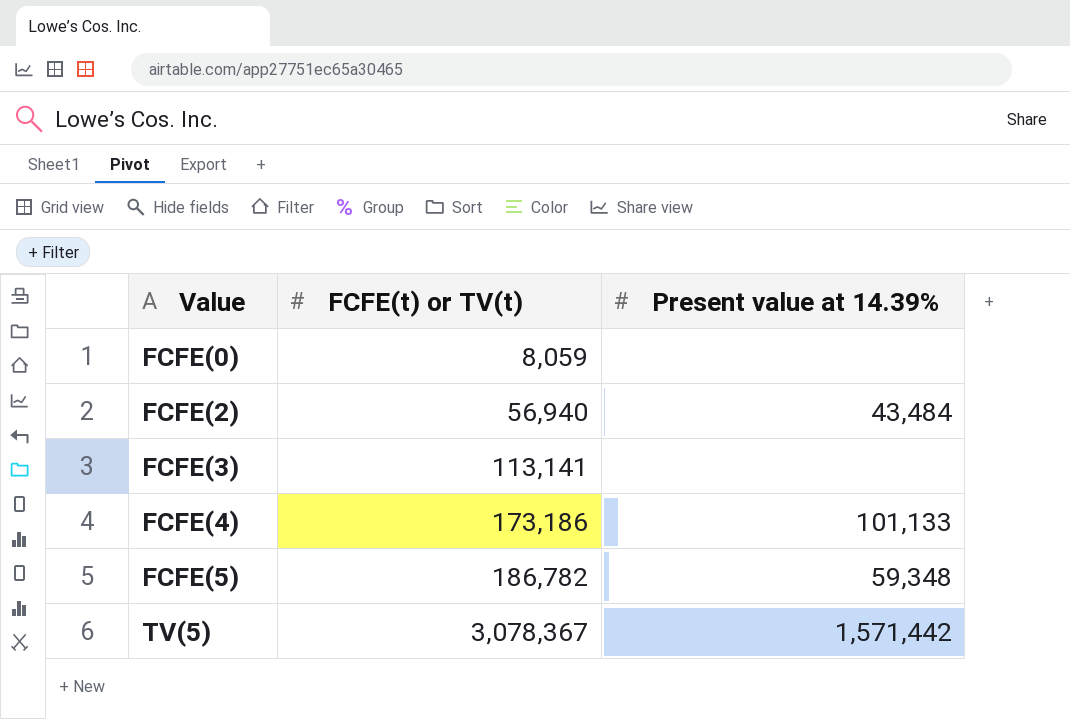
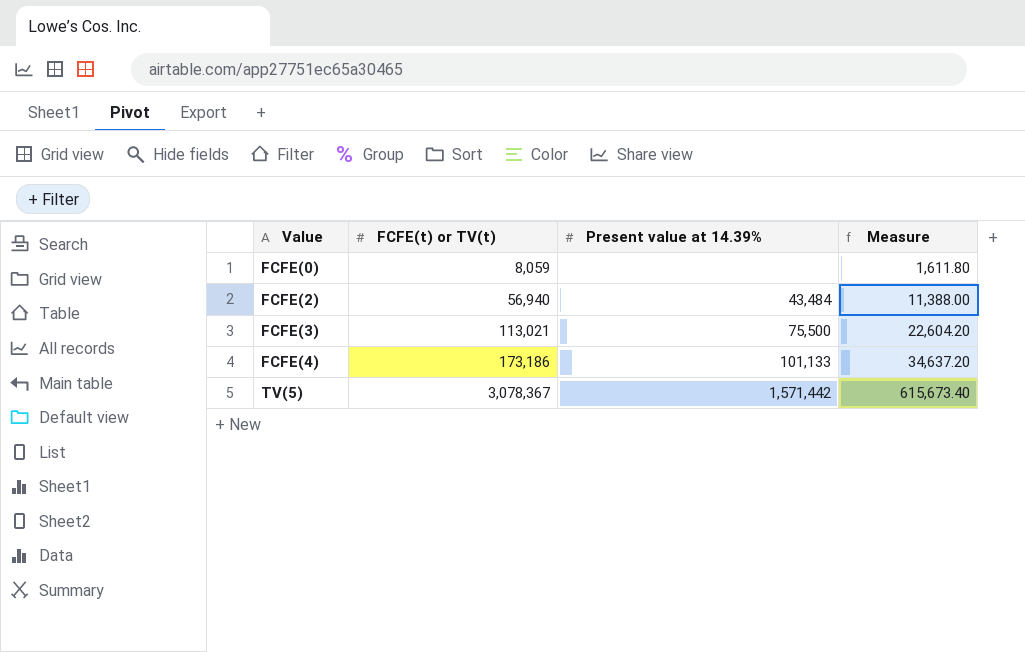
column Measure | formula: none -> [FCFE(t) or TV(t)] * 0.2
row FCFE(5): 186,782 | 59,348 -> none
FCFE(3) | FCFE(t) or TV(t): 113,141 -> 113,021
FCFE(3) | Present value at 14.39%: none -> 75,500

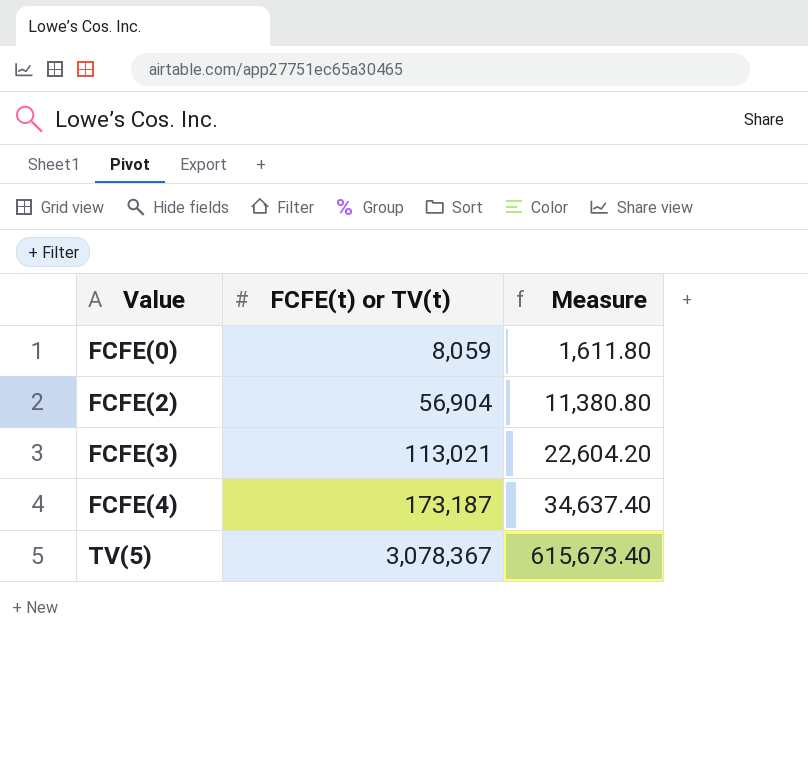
column Present value at 14.39% | position: 3 -> none
FCFE(2) | FCFE(t) or TV(t): 56,940 -> 56,904
FCFE(2) | Measure: 11,388.00 -> 11,380.80
FCFE(4) | FCFE(t) or TV(t): 173,186 -> 173,187
FCFE(4) | Measure: 34,637.20 -> 34,637.40

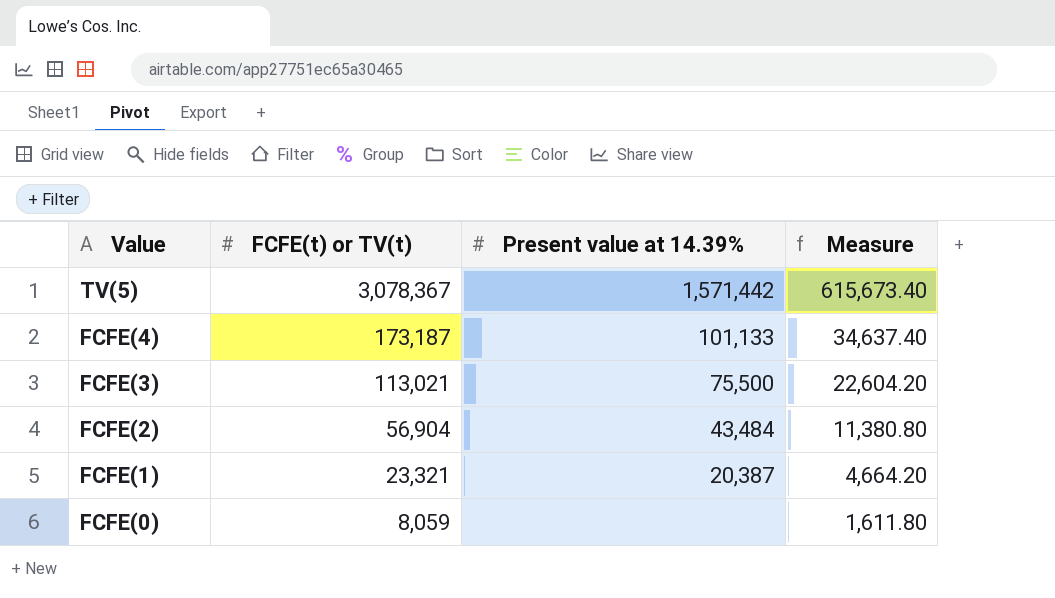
row order: Value ascending -> Value descending
column Present value at 14.39% | position: none -> 3
row FCFE(1): none -> 23,321 | 20,387 | 4,664.20

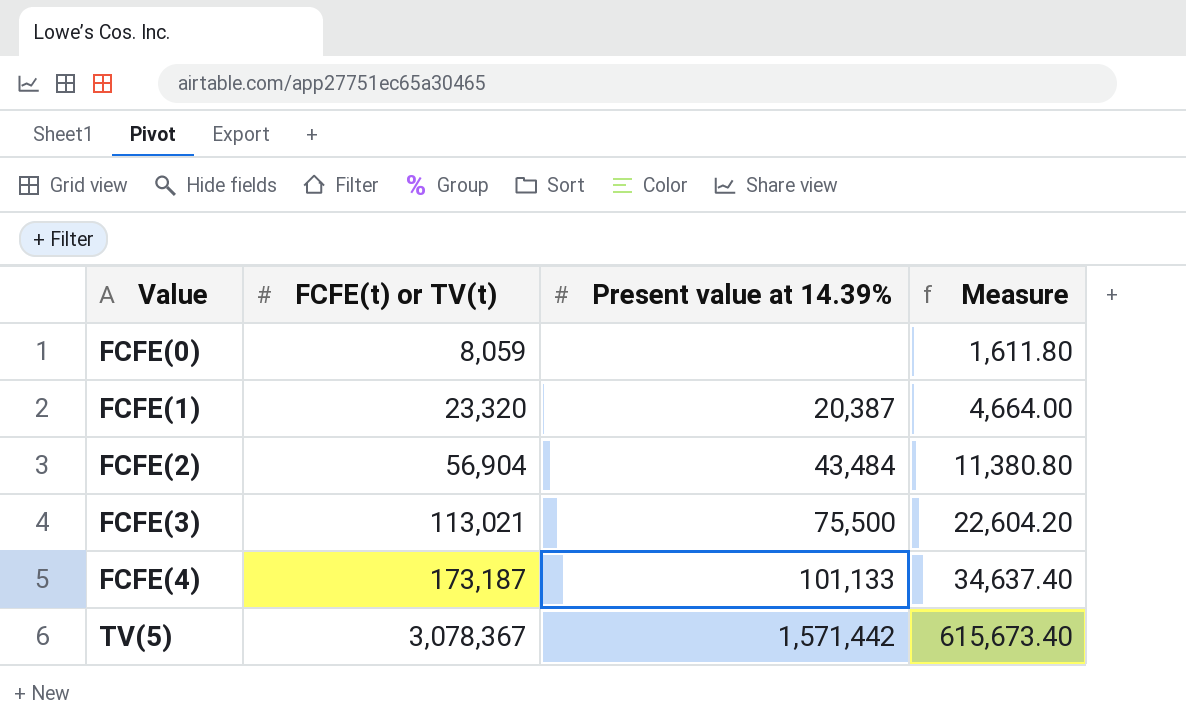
row order: Value descending -> Value ascending
FCFE(1) | FCFE(t) or TV(t): 23,321 -> 23,320
FCFE(1) | Measure: 4,664.20 -> 4,664.00

